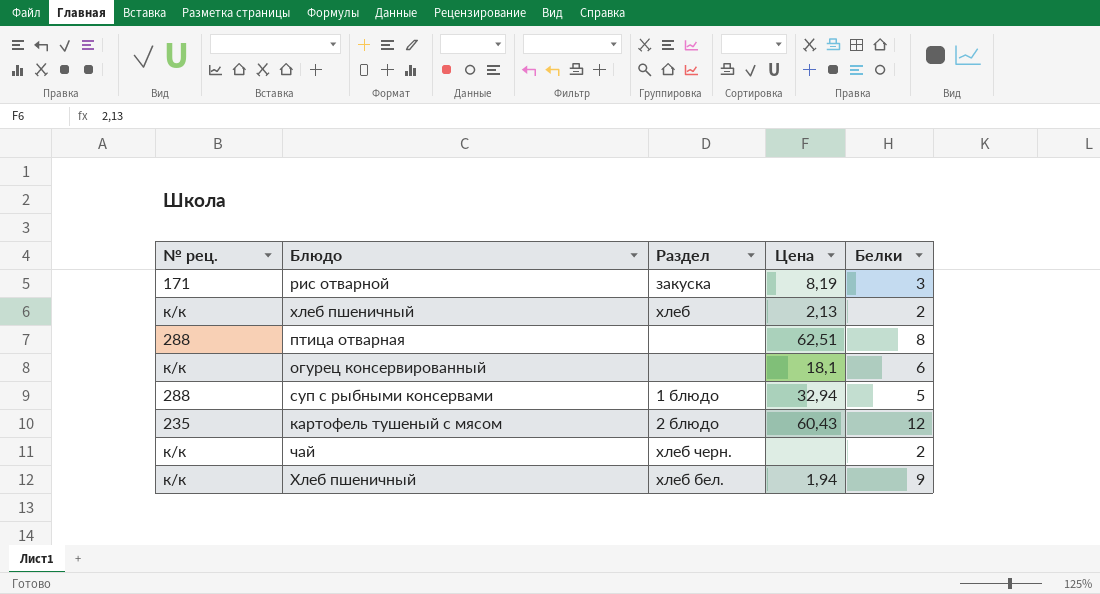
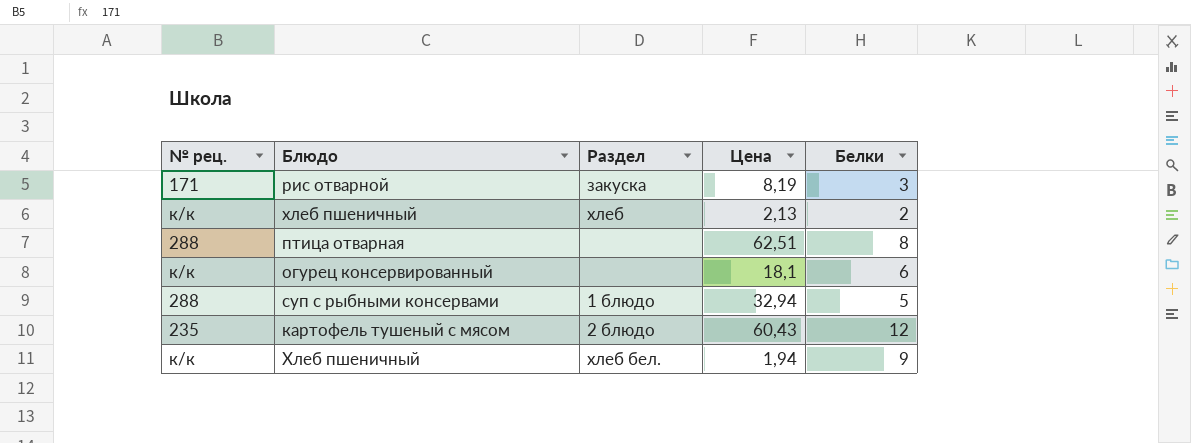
row чай: к/к | хлеб черн. | none | 2 -> none

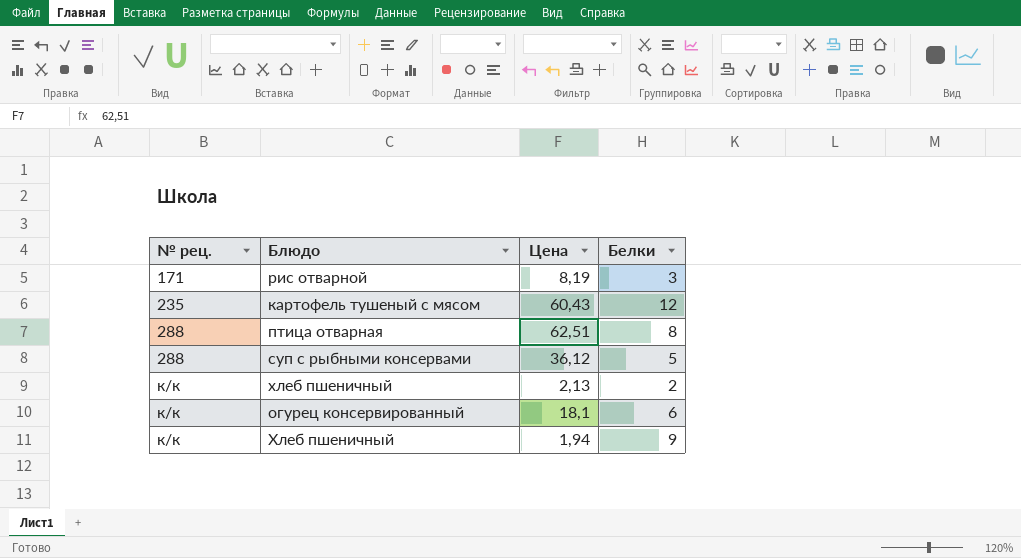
row order: none -> № рец. ascending
column Раздел | position: 3 -> none
суп с рыбными консервами | Цена: 32,94 -> 36,12

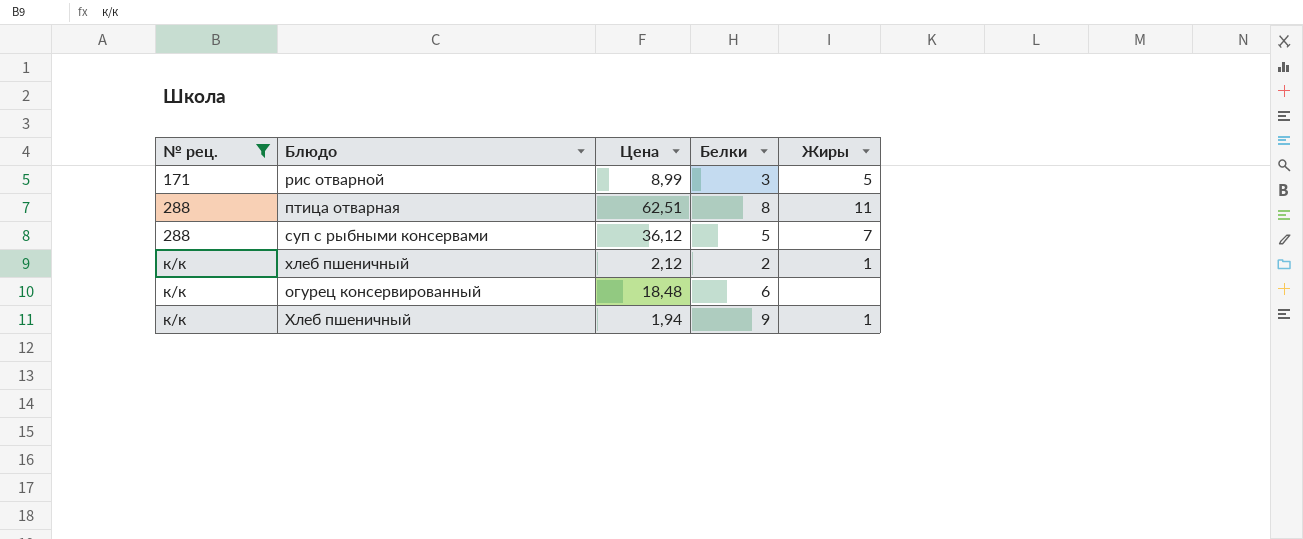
filter: none -> № рец. != 235
column Жиры | position: none -> 5
рис отварной | Цена: 8,19 -> 8,99
хлеб пшеничный | Цена: 2,13 -> 2,12
огурец консервированный | Цена: 18,1 -> 18,48

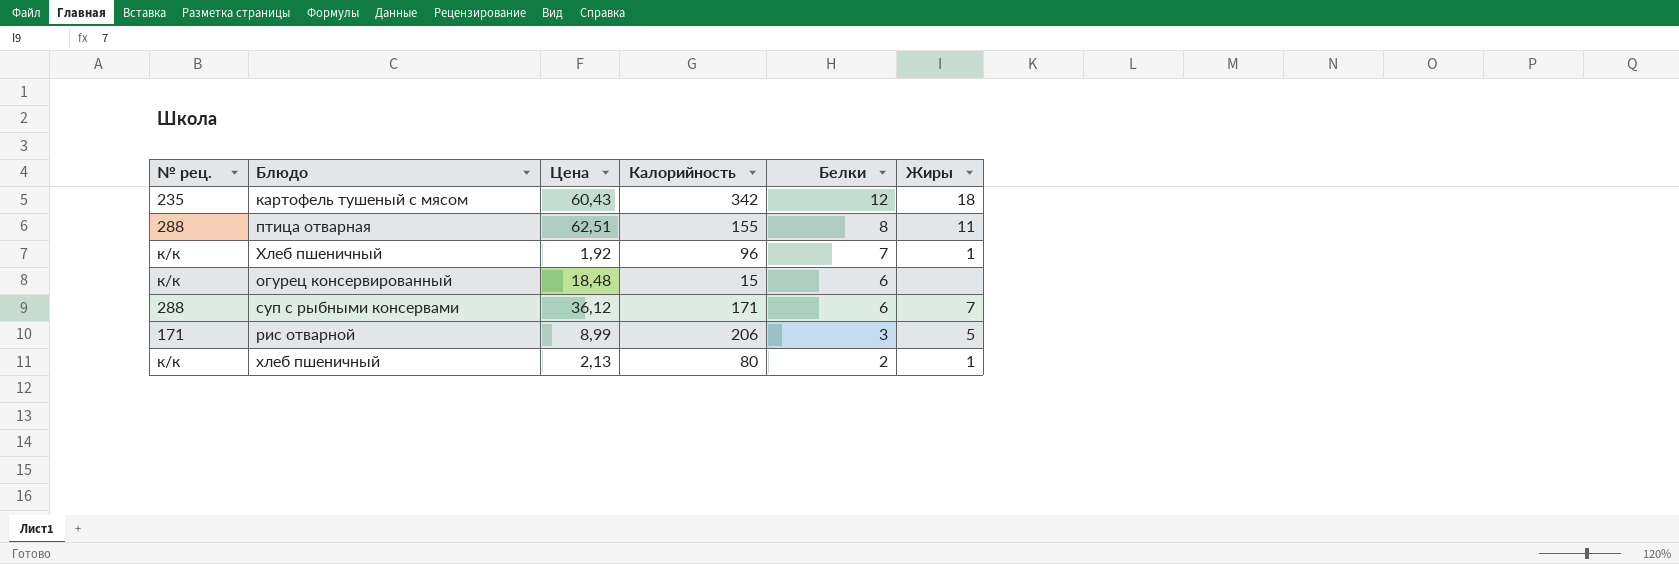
filter: № рец. != 235 -> none
row order: № рец. ascending -> Белки descending
column Калорийность | position: none -> 4
Хлеб пшеничный | Цена: 1,94 -> 1,92
Хлеб пшеничный | Белки: 9 -> 7
суп с рыбными консервами | Белки: 5 -> 6
хлеб пшеничный | Цена: 2,12 -> 2,13

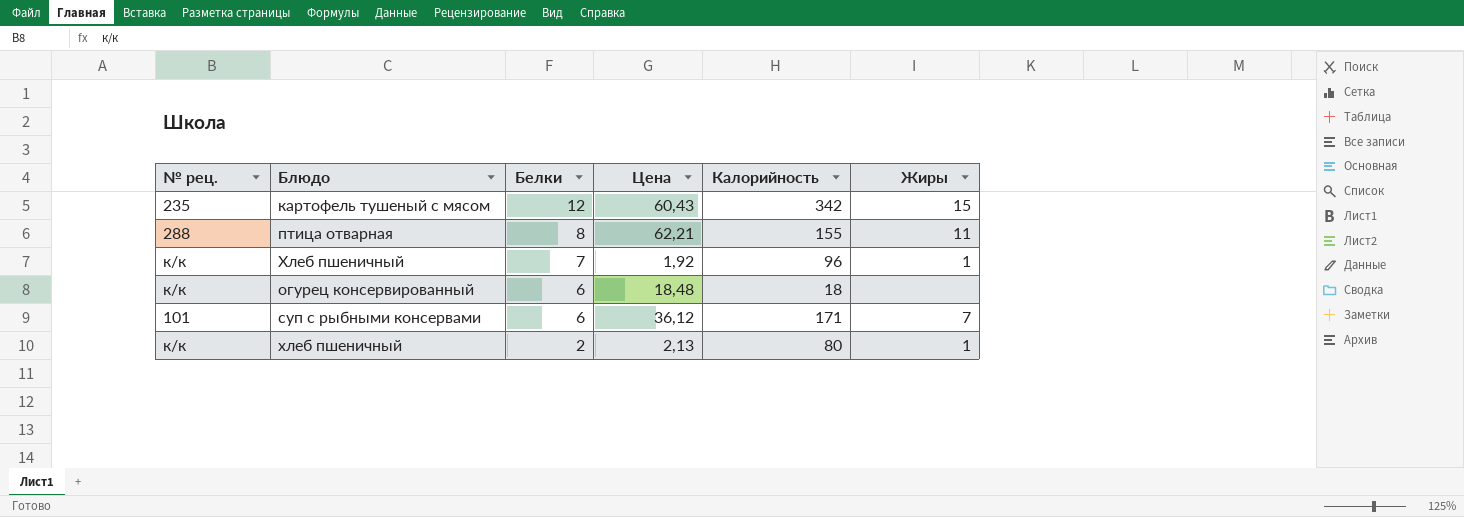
column Белки | position: 5 -> 3
row рис отварной: 171 | 8,99 | 206 | 3 | 5 -> none
картофель тушеный с мясом | Жиры: 18 -> 15
птица отварная | Цена: 62,51 -> 62,21
огурец консервированный | Калорийность: 15 -> 18
суп с рыбными консервами | № рец.: 288 -> 101

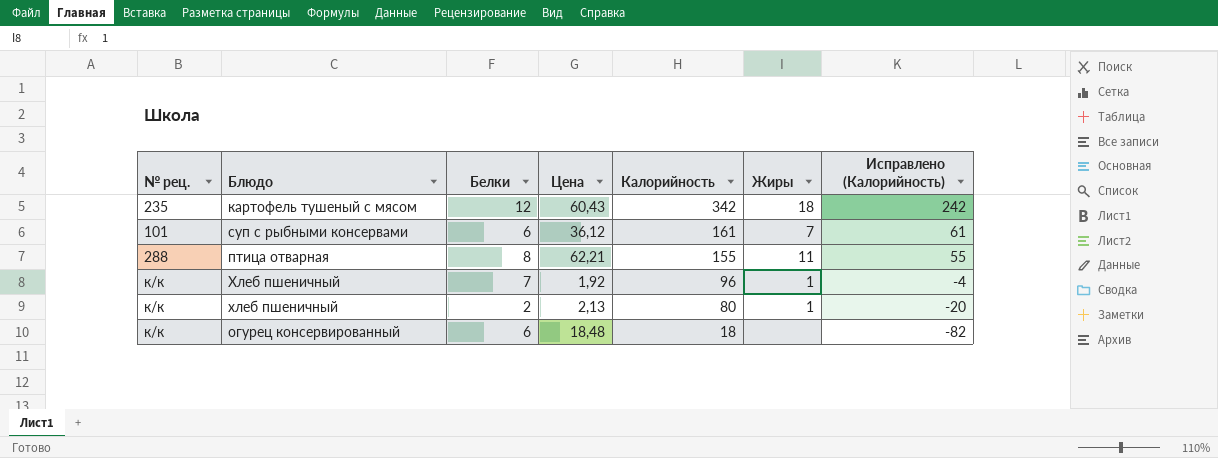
row order: Белки descending -> Калорийность descending
column Исправлено (Калорийность) | formula: none -> [Калорийность] - 100
картофель тушеный с мясом | Жиры: 15 -> 18
суп с рыбными консервами | Калорийность: 171 -> 161

